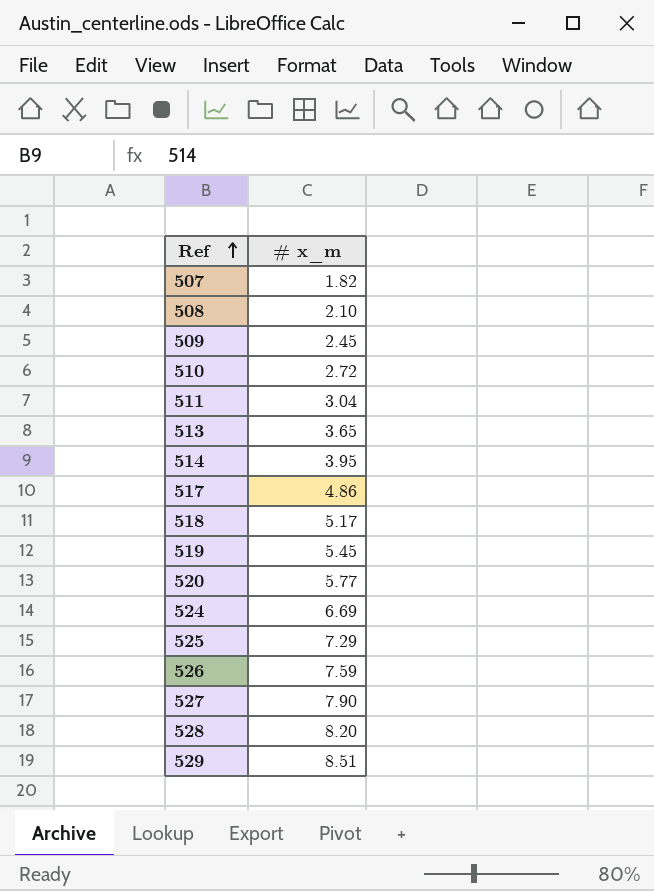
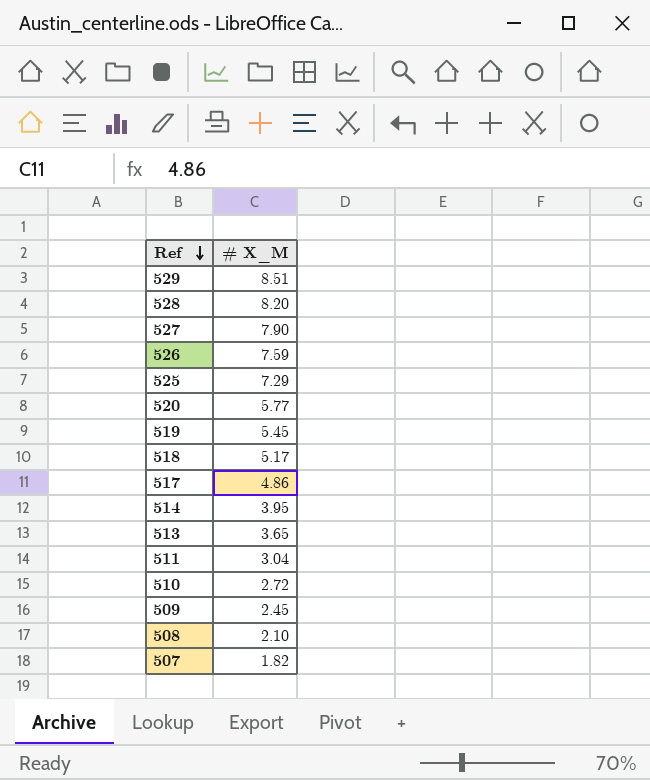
row order: Ref ascending -> Ref descending
column name: # x_m -> # X_M
row 524: 6.69 -> none

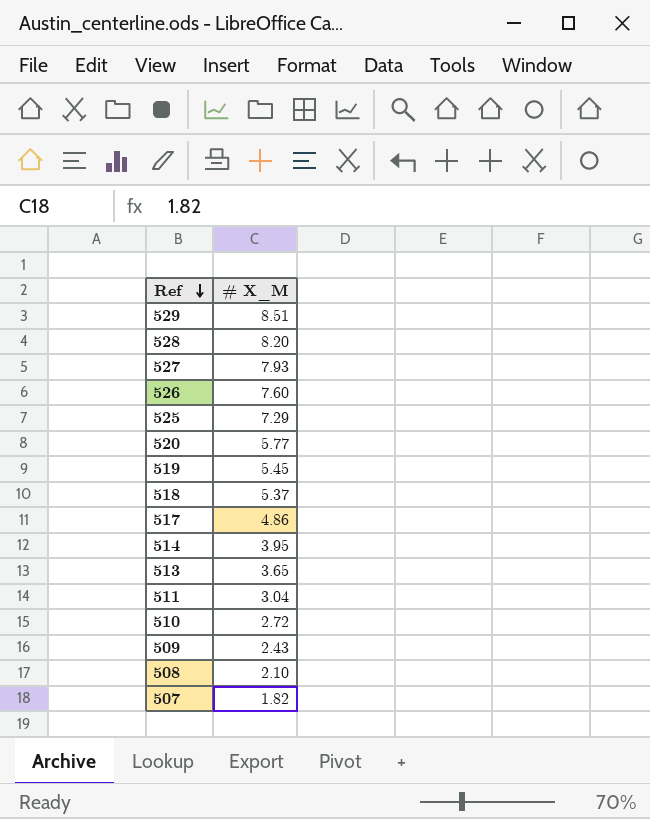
527 | # X_M: 7.90 -> 7.93
526 | # X_M: 7.59 -> 7.60
518 | # X_M: 5.17 -> 5.37
509 | # X_M: 2.45 -> 2.43

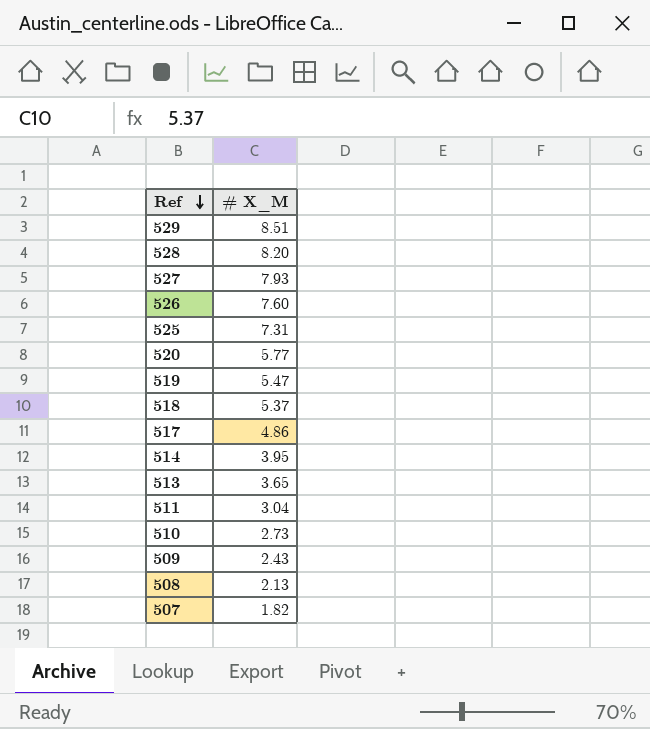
525 | # X_M: 7.29 -> 7.31
519 | # X_M: 5.45 -> 5.47
510 | # X_M: 2.72 -> 2.73
508 | # X_M: 2.10 -> 2.13

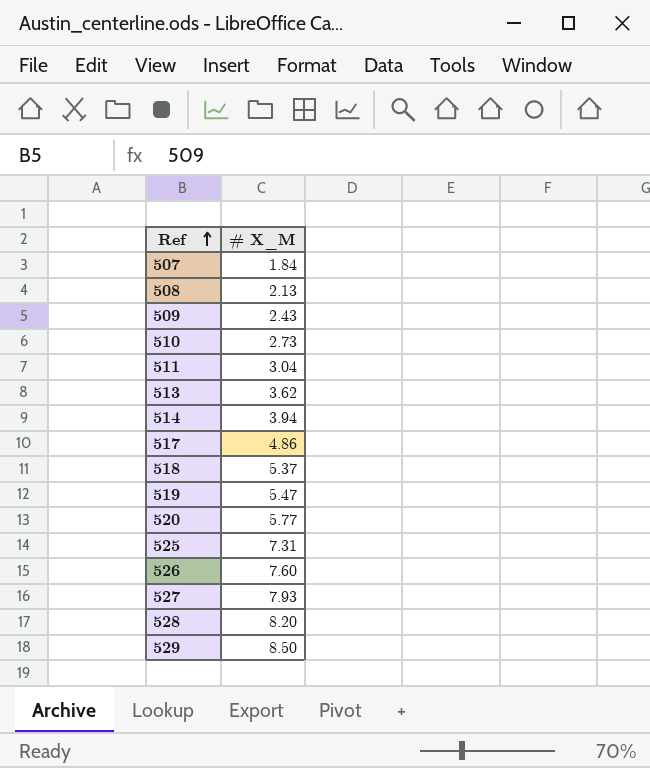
row order: Ref descending -> Ref ascending
507 | # X_M: 1.82 -> 1.84
513 | # X_M: 3.65 -> 3.62
514 | # X_M: 3.95 -> 3.94
529 | # X_M: 8.51 -> 8.50

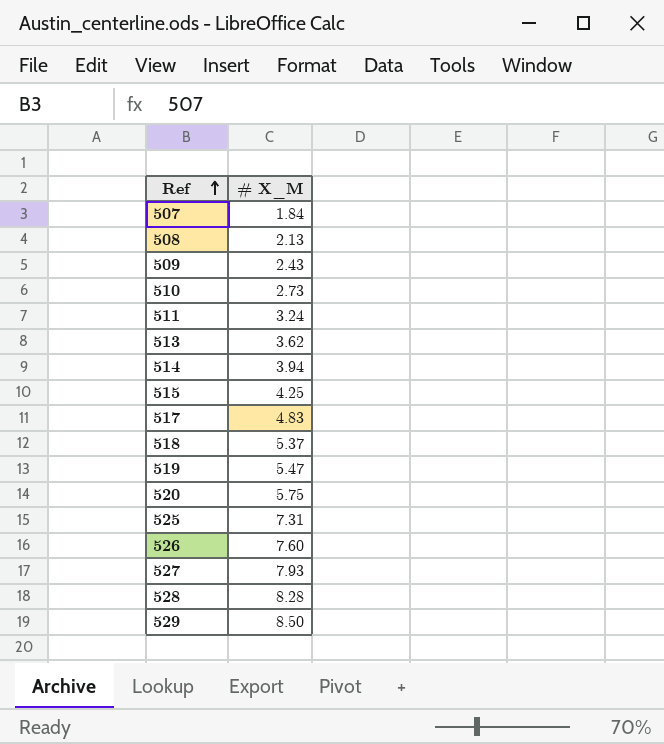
511 | # X_M: 3.04 -> 3.24
row 515: none -> 4.25
517 | # X_M: 4.86 -> 4.83
520 | # X_M: 5.77 -> 5.75
528 | # X_M: 8.20 -> 8.28

